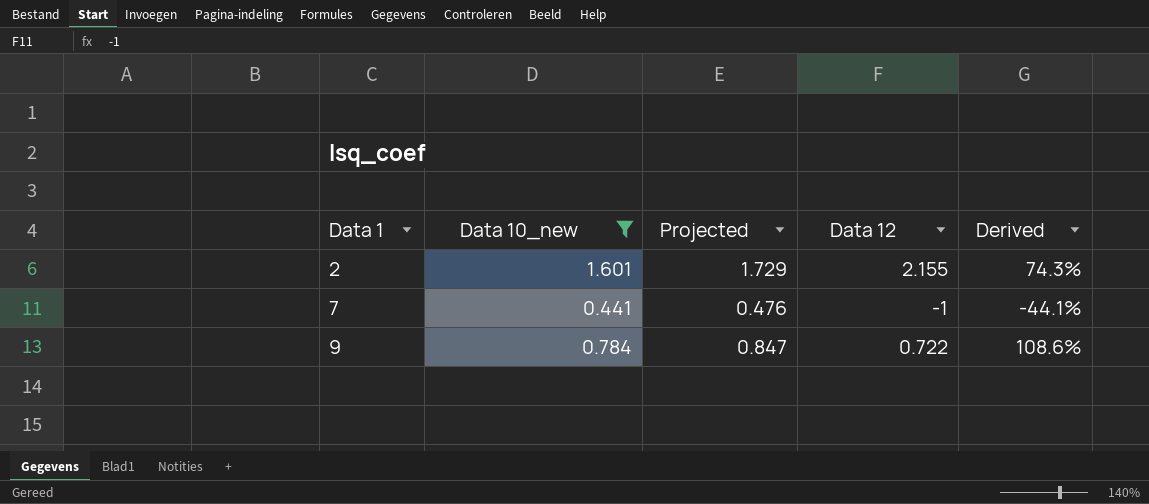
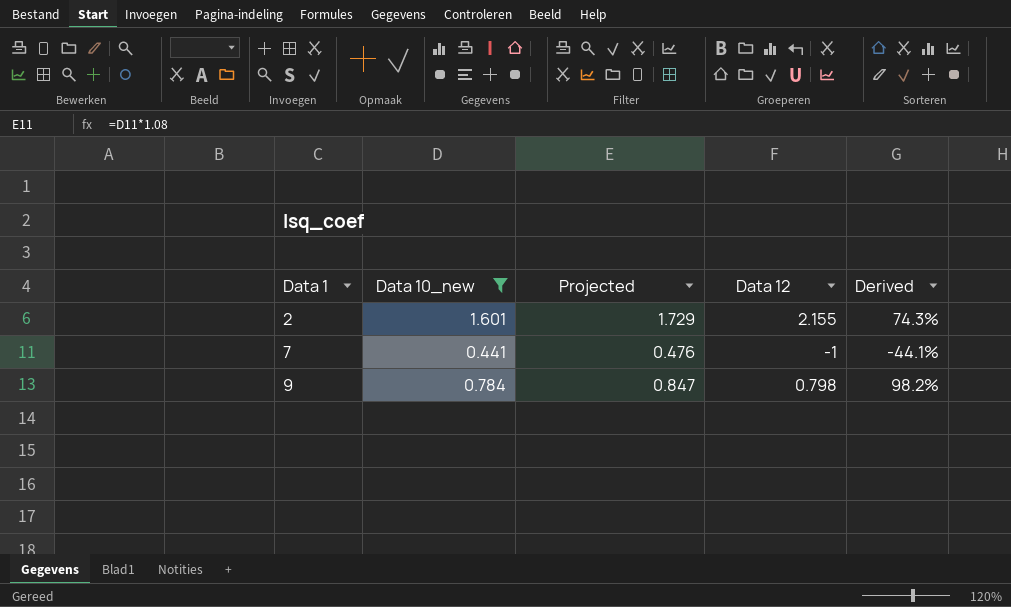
9 | Data 12: 0.722 -> 0.798
9 | Derived: 108.6% -> 98.2%

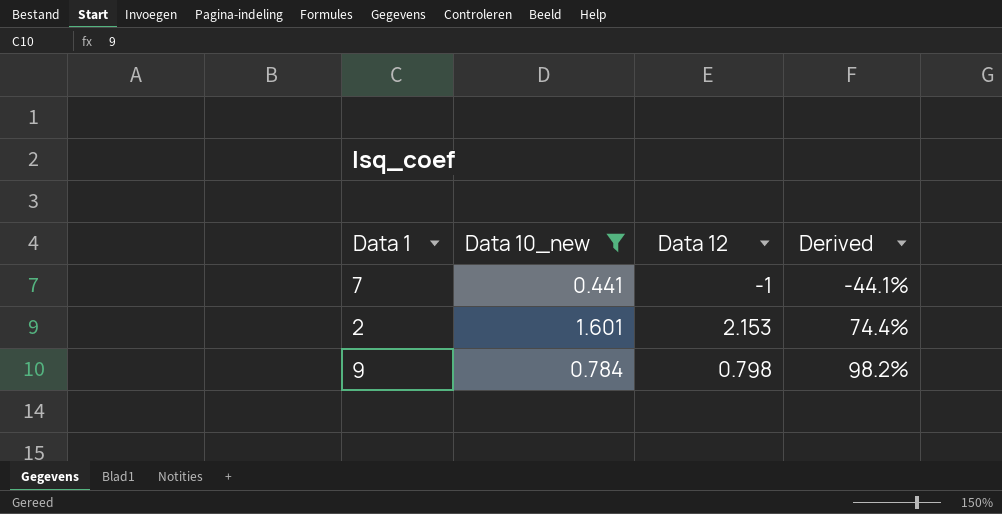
row order: Data 1 ascending -> Derived ascending
column Projected | formula: [Data 10_new] * 1.08 -> none
2 | Data 12: 2.155 -> 2.153
2 | Derived: 74.3% -> 74.4%

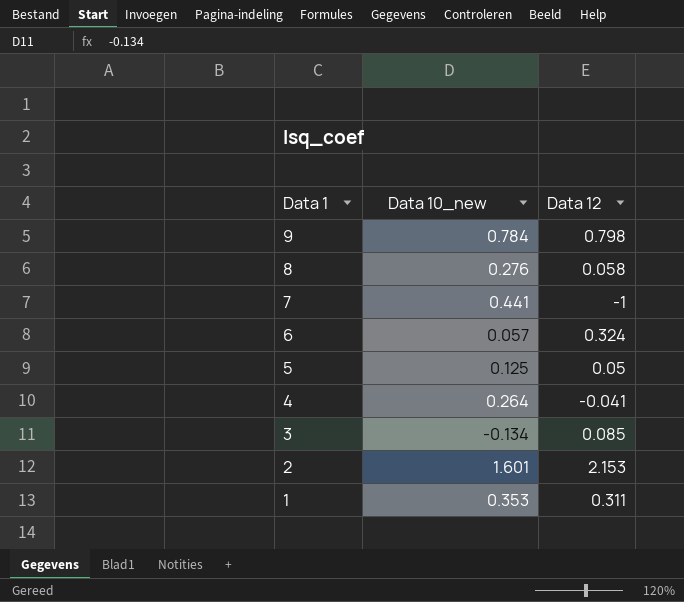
filter: Data 10_new >= 0.441 -> none
row order: Derived ascending -> Data 1 descending
column Derived | formula: [Data 10_new] / [Data 12] -> none

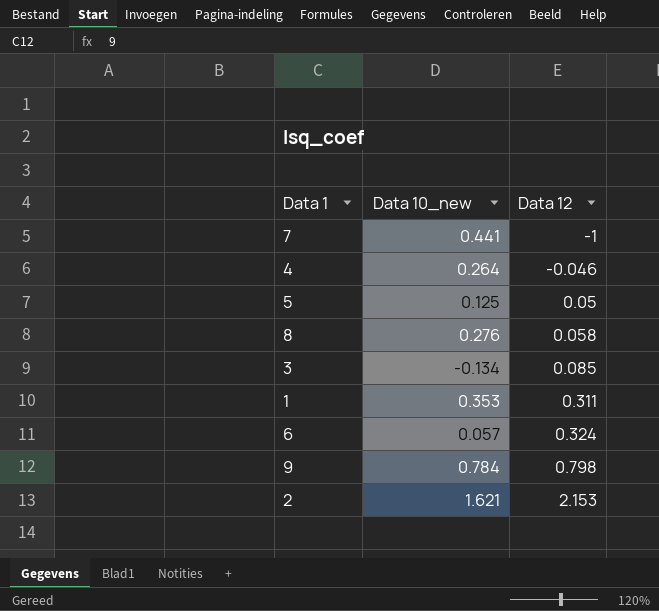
row order: Data 1 descending -> Data 12 ascending
4 | Data 12: -0.041 -> -0.046
2 | Data 10_new: 1.601 -> 1.621

